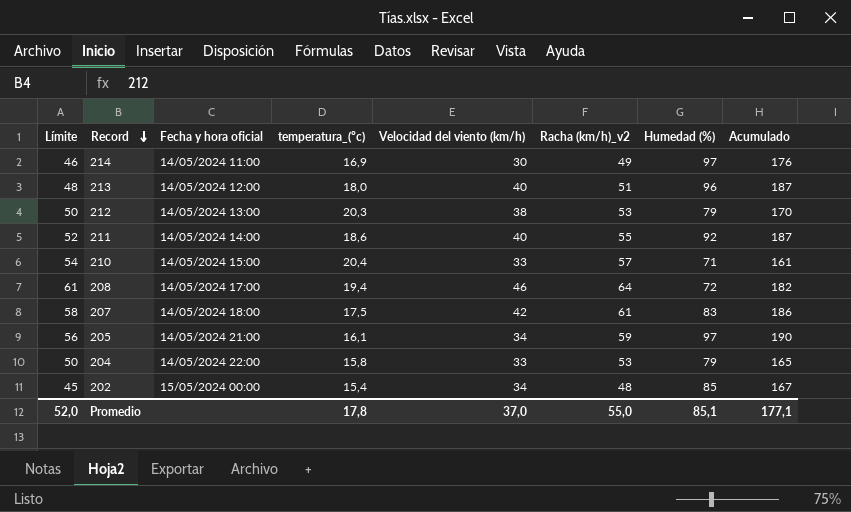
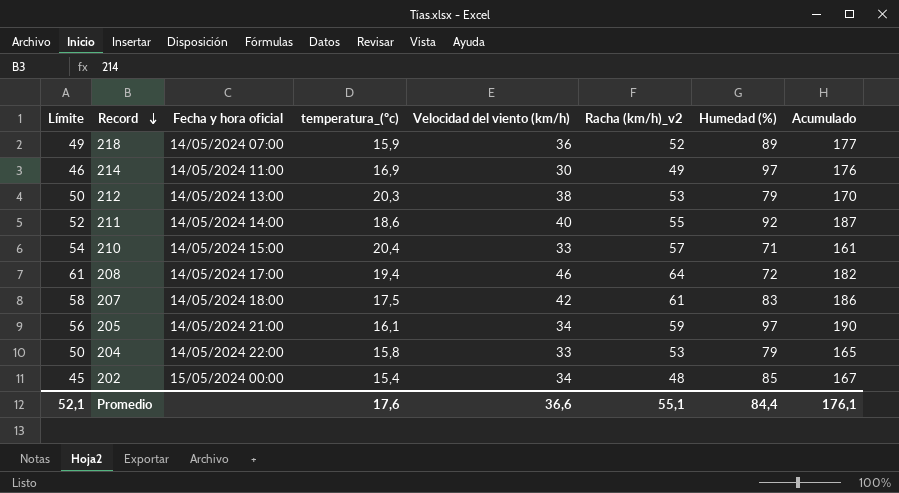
row 213: 48 | 14/05/2024 12:00 | 18,0 | 40 | 51 | 96 | 187 -> none
row 218: none -> 49 | 14/05/2024 07:00 | 15,9 | 36 | 52 | 89 | 177
Promedio | Límite: 52,0 -> 52,1
Promedio | temperatura_(ºc): 17,8 -> 17,6
Promedio | Velocidad del viento (km/h): 37,0 -> 36,6
Promedio | Racha (km/h)_v2: 55,0 -> 55,1
Promedio | Humedad (%): 85,1 -> 84,4
Promedio | Acumulado: 177,1 -> 176,1

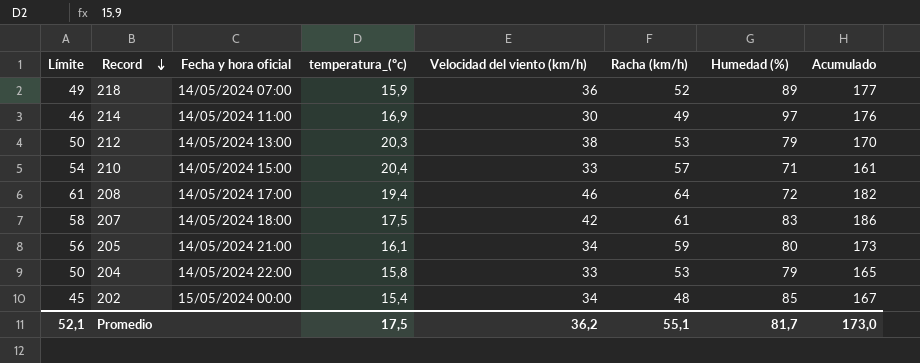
column name: Racha (km/h)_v2 -> Racha (km/h)
row 211: 52 | 14/05/2024 14:00 | 18,6 | 40 | 55 | 92 | 187 -> none
205 | Humedad (%): 97 -> 80
205 | Acumulado: 190 -> 173
Promedio | temperatura_(ºc): 17,6 -> 17,5
Promedio | Velocidad del viento (km/h): 36,6 -> 36,2
Promedio | Humedad (%): 84,4 -> 81,7
Promedio | Acumulado: 176,1 -> 173,0

